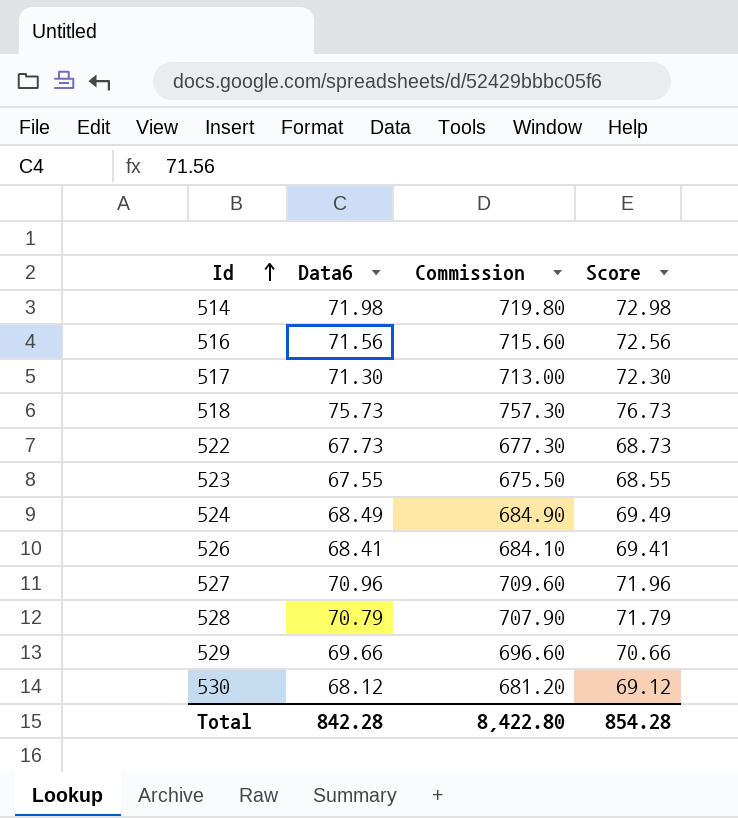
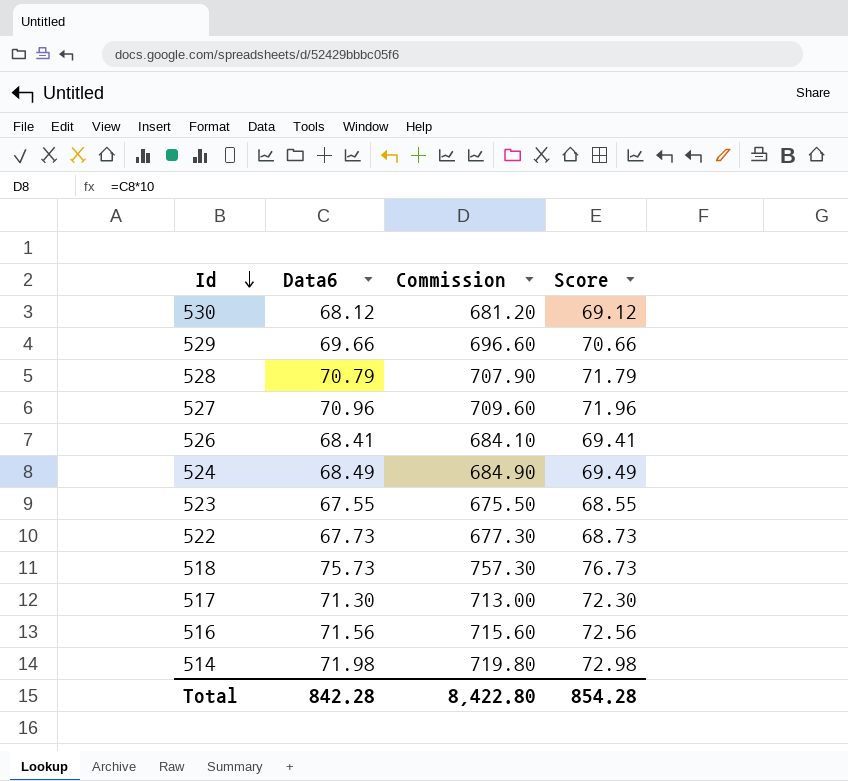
row order: Id ascending -> Id descending

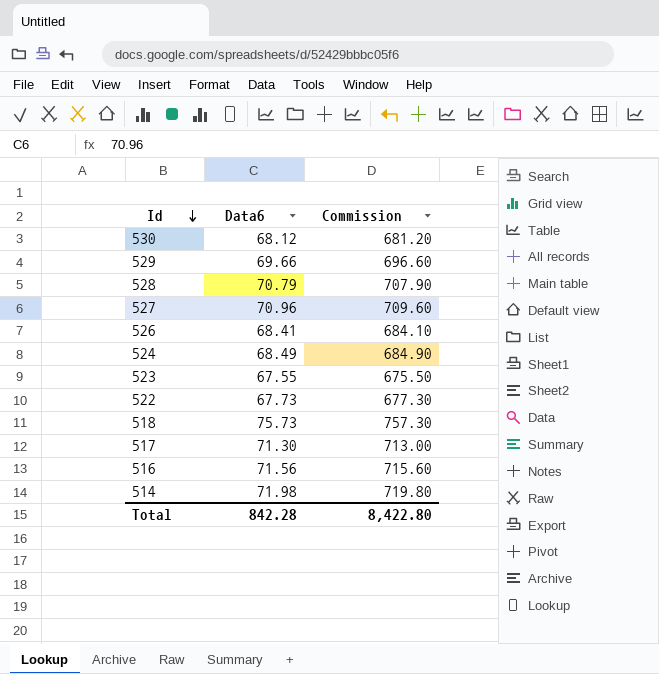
column Score | formula: [Data6] + 1 -> none

